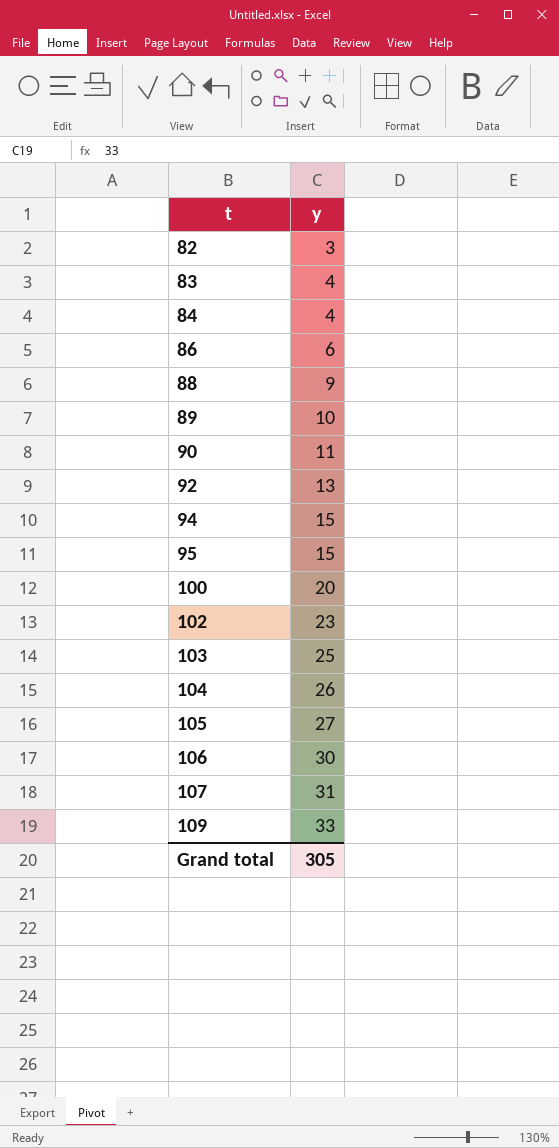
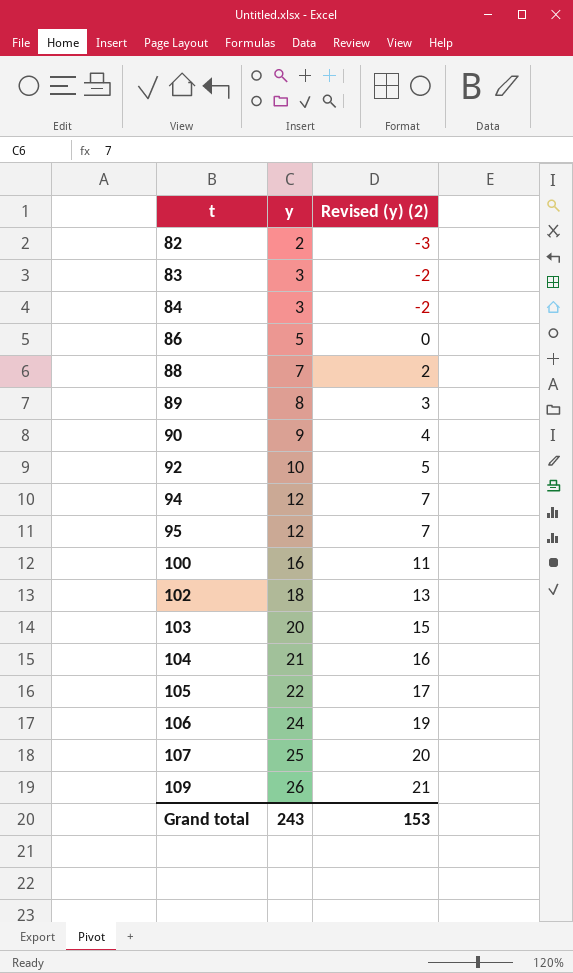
column Revised (y) (2) | formula: none -> [y] - 5
82 | y: 3 -> 2
83 | y: 4 -> 3
84 | y: 4 -> 3
86 | y: 6 -> 5
88 | y: 9 -> 7
89 | y: 10 -> 8
90 | y: 11 -> 9
92 | y: 13 -> 10
94 | y: 15 -> 12
95 | y: 15 -> 12
100 | y: 20 -> 16
102 | y: 23 -> 18
103 | y: 25 -> 20
104 | y: 26 -> 21
105 | y: 27 -> 22
106 | y: 30 -> 24
107 | y: 31 -> 25
109 | y: 33 -> 26
Grand total | y: 305 -> 243

